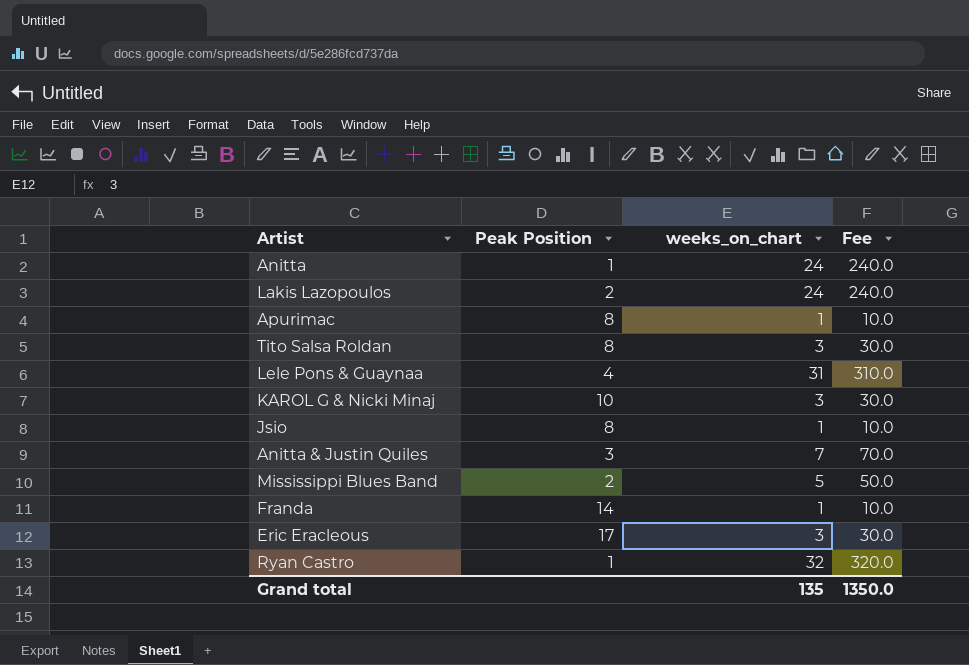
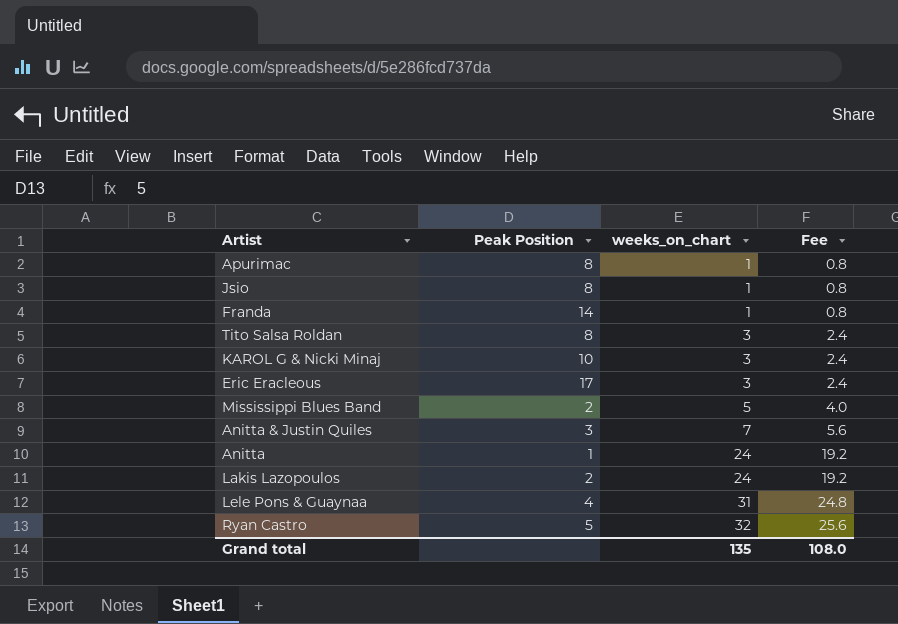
row order: none -> weeks_on_chart ascending
column Fee | formula: [weeks_on_chart] * 10 -> [weeks_on_chart] * 0.8
Ryan Castro | Peak Position: 1 -> 5
Grand total | Fee: 1350.0 -> 108.0

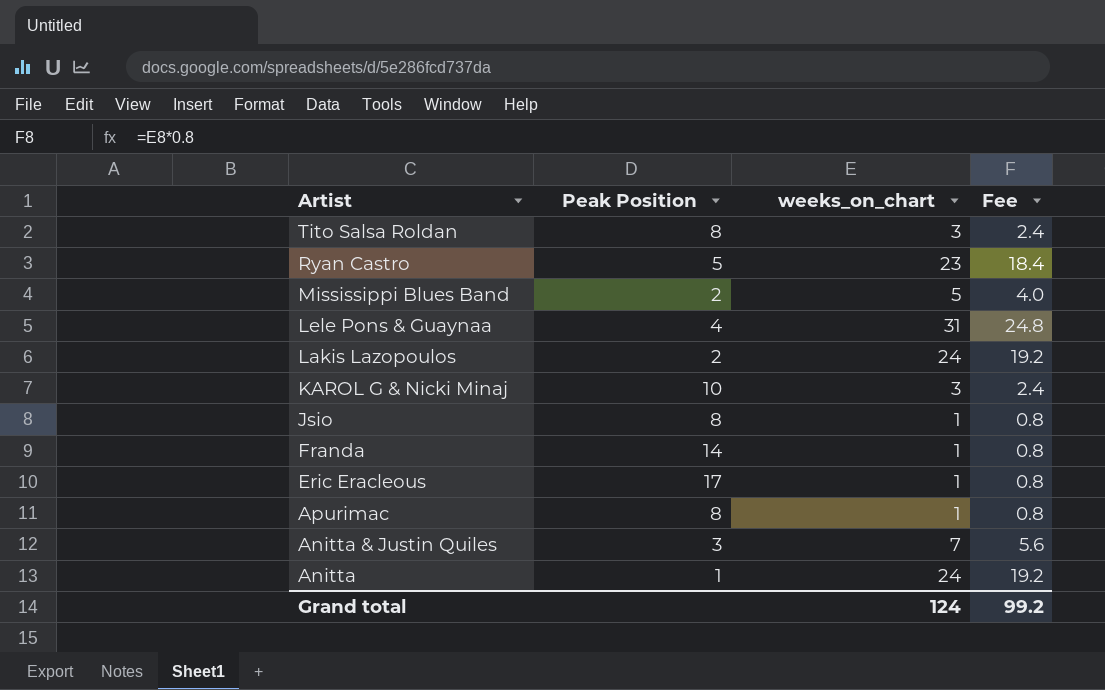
row order: weeks_on_chart ascending -> Artist descending
Ryan Castro | weeks_on_chart: 32 -> 23
Ryan Castro | Fee: 25.6 -> 18.4
Eric Eracleous | weeks_on_chart: 3 -> 1
Eric Eracleous | Fee: 2.4 -> 0.8
Grand total | weeks_on_chart: 135 -> 124
Grand total | Fee: 108.0 -> 99.2

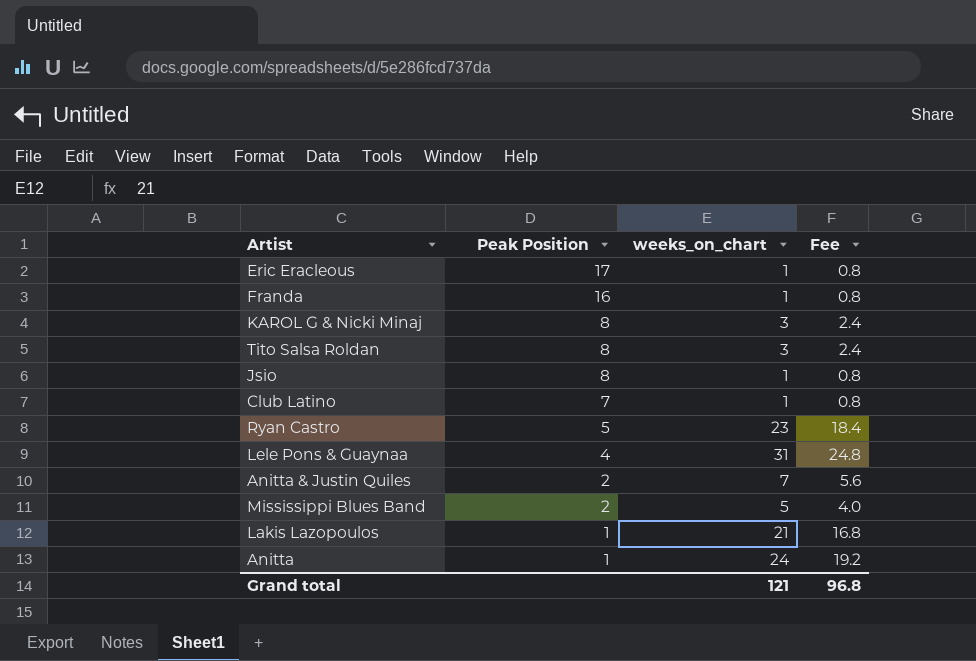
row order: Artist descending -> Peak Position descending
row Apurimac: 8 | 1 | 0.8 -> none
Franda | Peak Position: 14 -> 16
KAROL G & Nicki Minaj | Peak Position: 10 -> 8
row Club Latino: none -> 7 | 1 | 0.8
Anitta & Justin Quiles | Peak Position: 3 -> 2
Lakis Lazopoulos | Peak Position: 2 -> 1
Lakis Lazopoulos | weeks_on_chart: 24 -> 21
Lakis Lazopoulos | Fee: 19.2 -> 16.8
Grand total | weeks_on_chart: 124 -> 121
Grand total | Fee: 99.2 -> 96.8

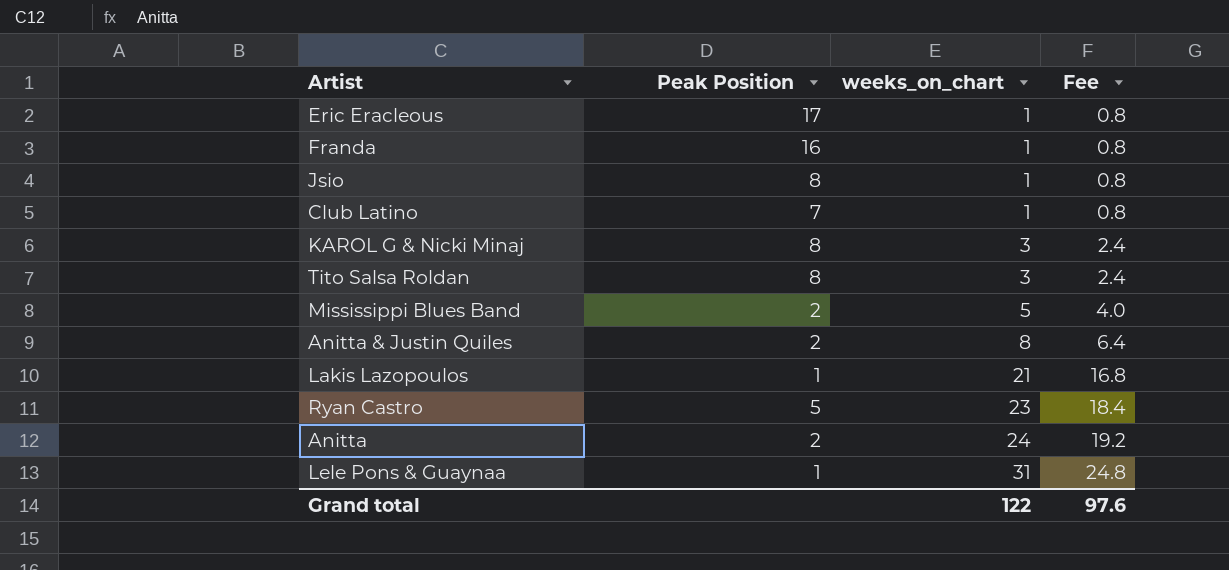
row order: Peak Position descending -> weeks_on_chart ascending
Anitta & Justin Quiles | weeks_on_chart: 7 -> 8
Anitta & Justin Quiles | Fee: 5.6 -> 6.4
Anitta | Peak Position: 1 -> 2
Lele Pons & Guaynaa | Peak Position: 4 -> 1
Grand total | weeks_on_chart: 121 -> 122
Grand total | Fee: 96.8 -> 97.6

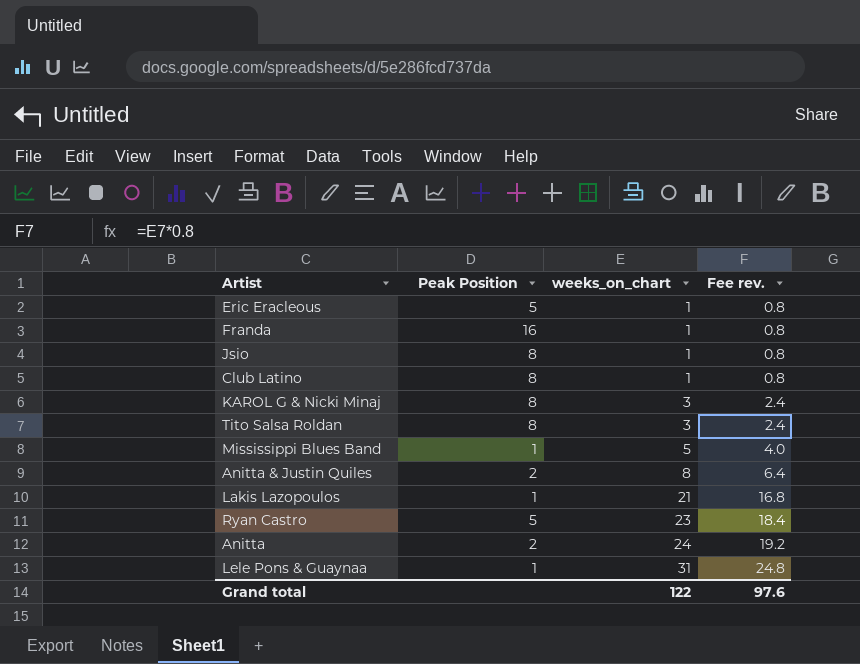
column name: Fee -> Fee rev.
Eric Eracleous | Peak Position: 17 -> 5
Club Latino | Peak Position: 7 -> 8
Mississippi Blues Band | Peak Position: 2 -> 1

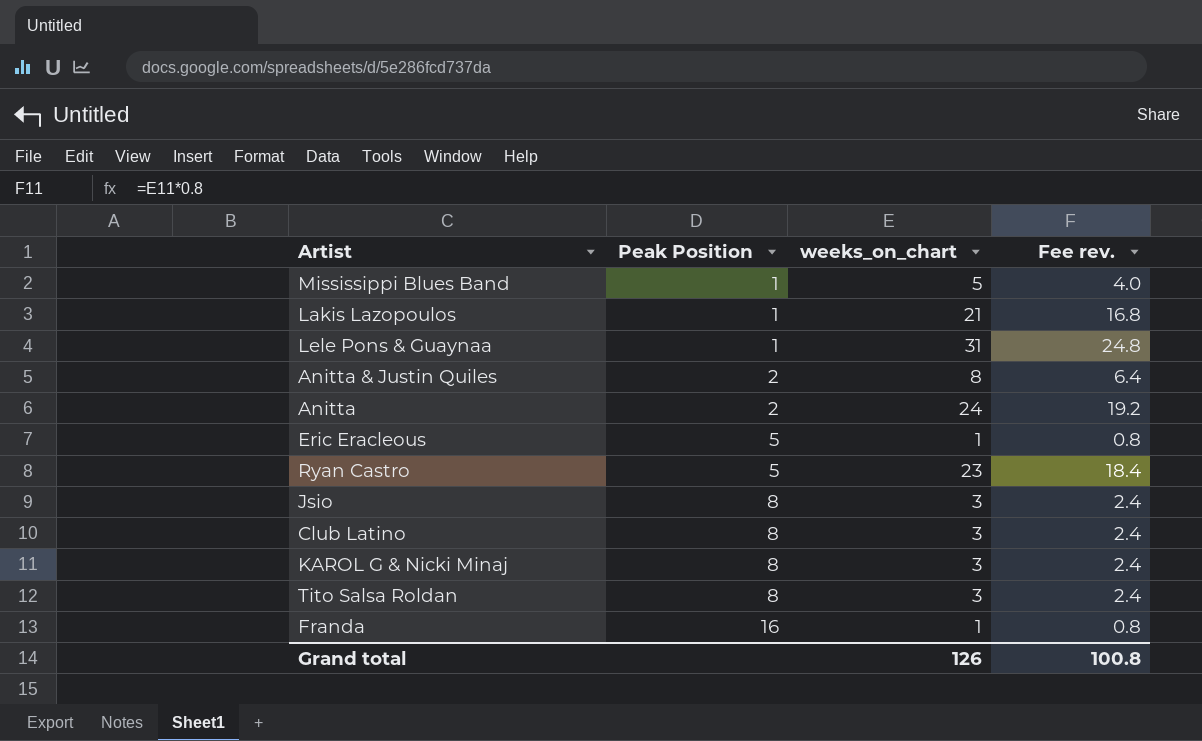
row order: weeks_on_chart ascending -> Peak Position ascending
Jsio | weeks_on_chart: 1 -> 3
Jsio | Fee rev.: 0.8 -> 2.4
Club Latino | weeks_on_chart: 1 -> 3
Club Latino | Fee rev.: 0.8 -> 2.4
Grand total | weeks_on_chart: 122 -> 126
Grand total | Fee rev.: 97.6 -> 100.8

